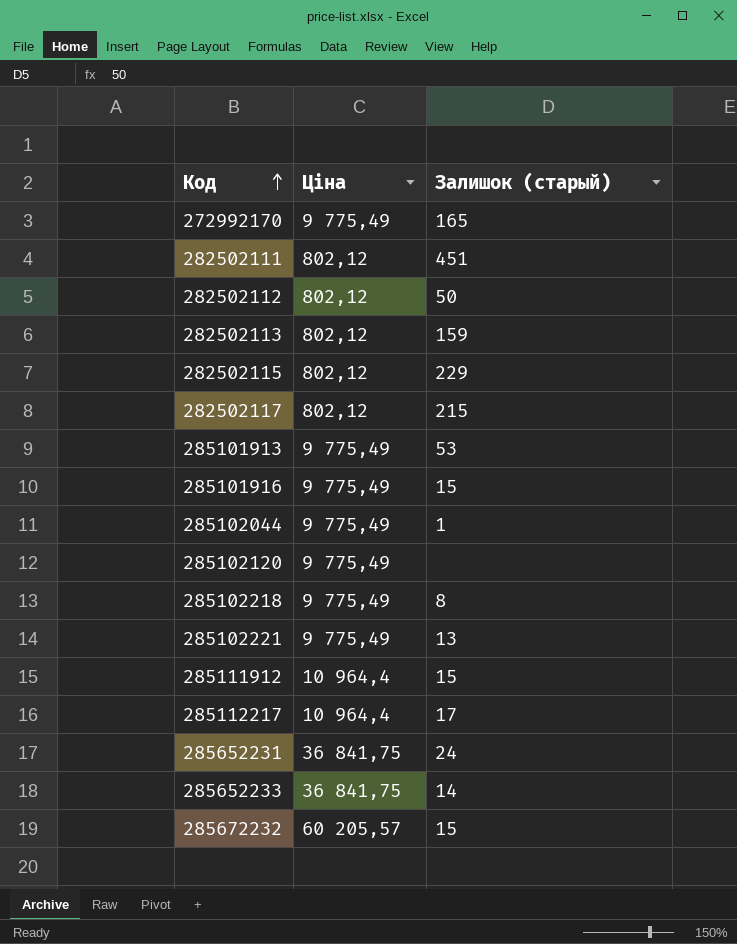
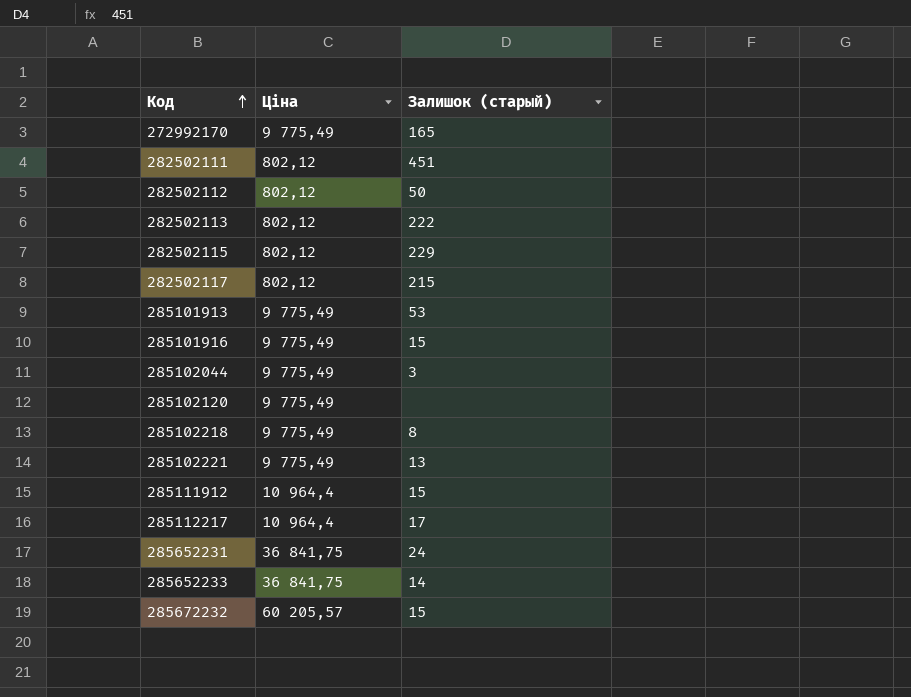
282502113 | Залишок (старый): 159 -> 222
285102044 | Залишок (старый): 1 -> 3

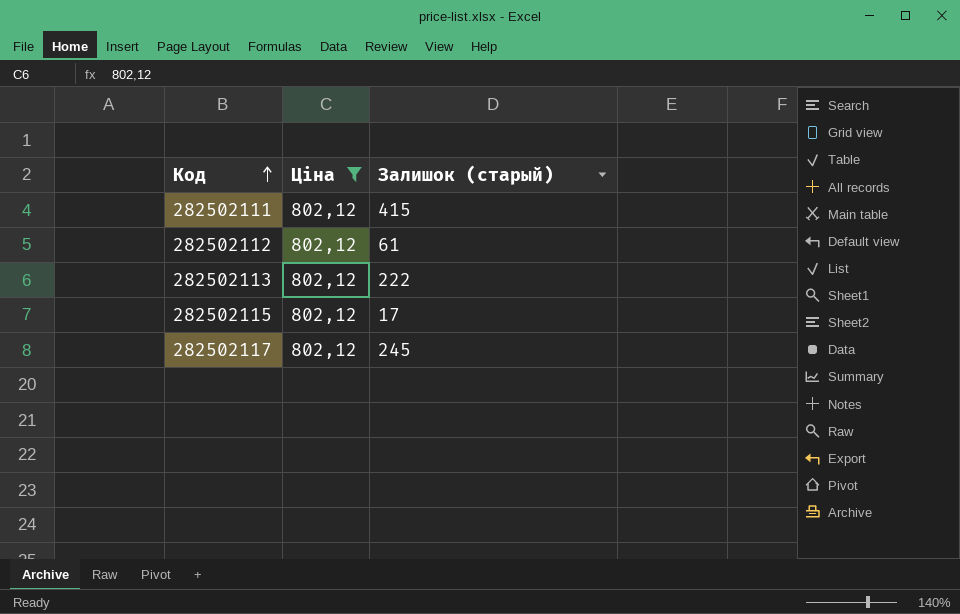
filter: none -> Ціна = 802,12
282502111 | Залишок (старый): 451 -> 415
282502112 | Залишок (старый): 50 -> 61
282502115 | Залишок (старый): 229 -> 17
282502117 | Залишок (старый): 215 -> 245

